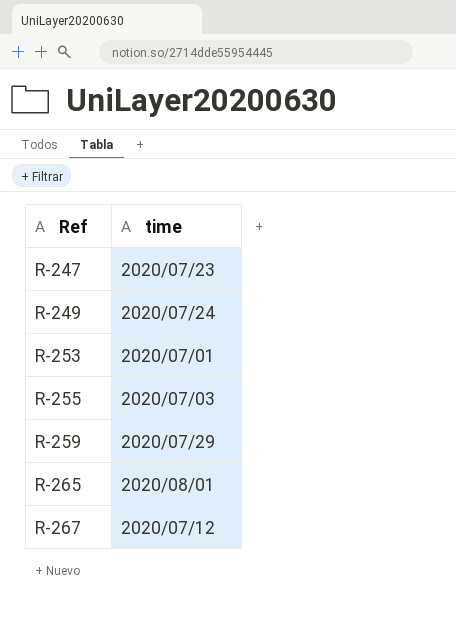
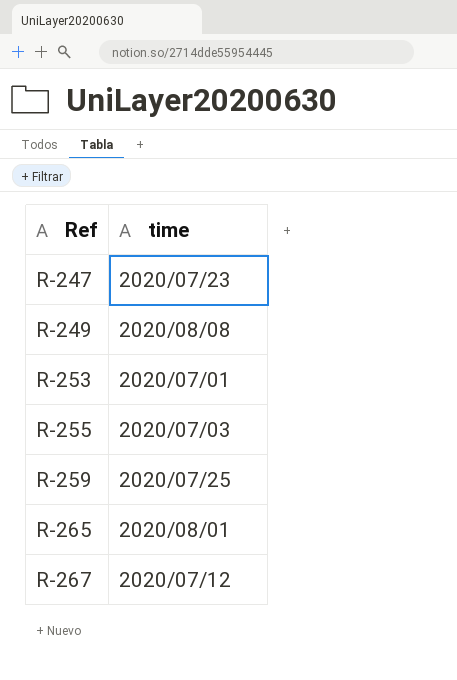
R-249 | time: 2020/07/24 -> 2020/08/08
R-259 | time: 2020/07/29 -> 2020/07/25

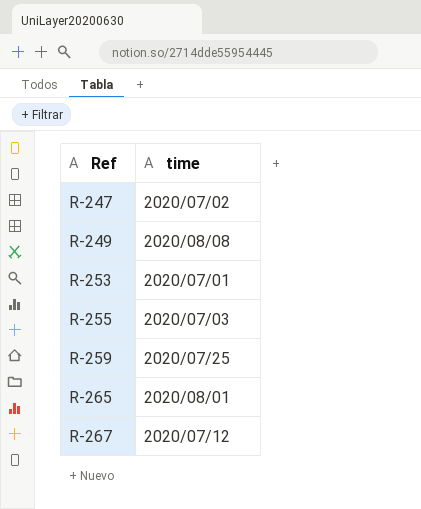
R-247 | time: 2020/07/23 -> 2020/07/02

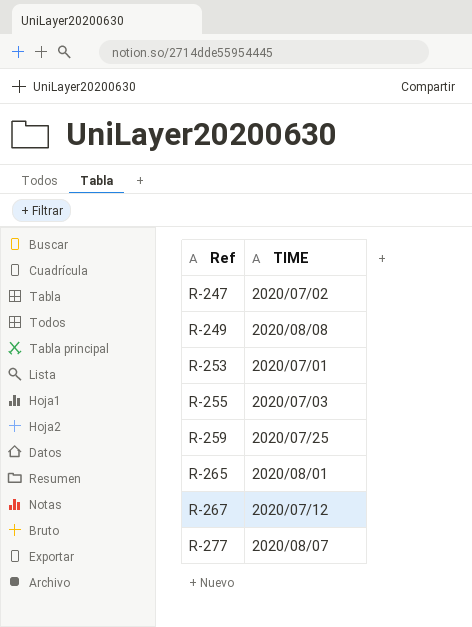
column name: time -> TIME
row R-277: none -> 2020/08/07

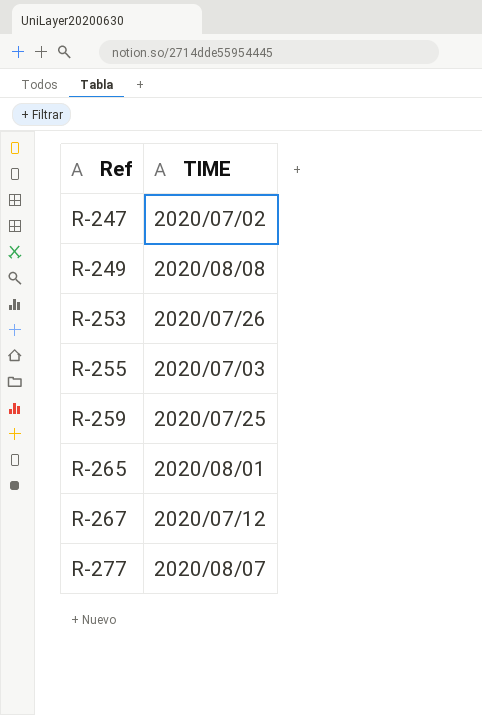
R-253 | TIME: 2020/07/01 -> 2020/07/26

